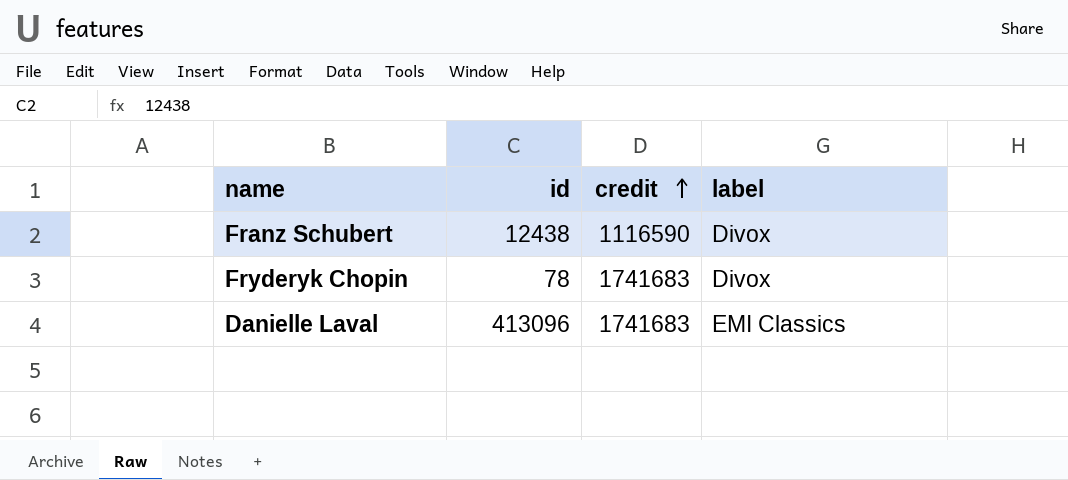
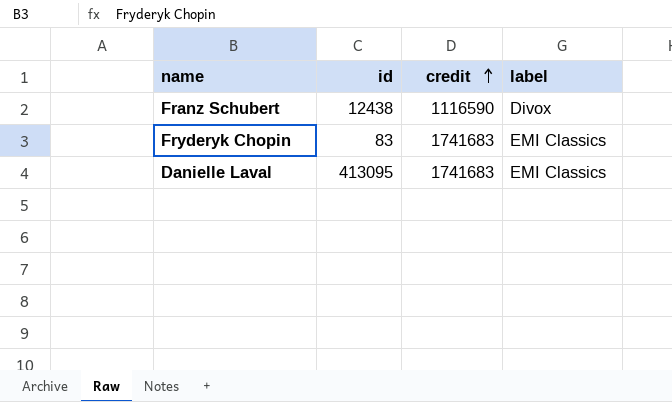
Fryderyk Chopin | id: 78 -> 83
Fryderyk Chopin | label: Divox -> EMI Classics
Danielle Laval | id: 413096 -> 413095

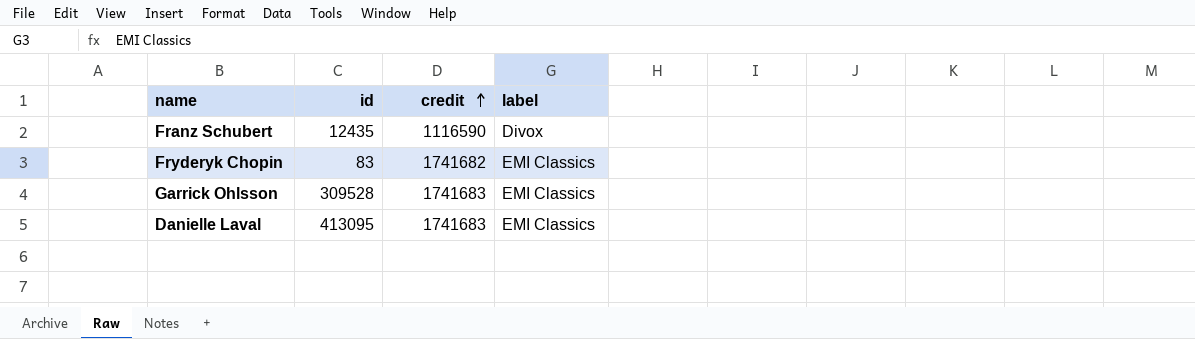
Franz Schubert | id: 12438 -> 12435
Fryderyk Chopin | credit: 1741683 -> 1741682
row Garrick Ohlsson: none -> 309528 | 1741683 | EMI Classics

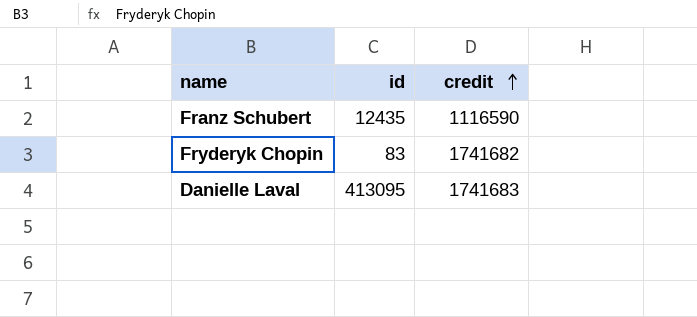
column label | position: 4 -> none
row Garrick Ohlsson: 309528 | 1741683 | EMI Classics -> none

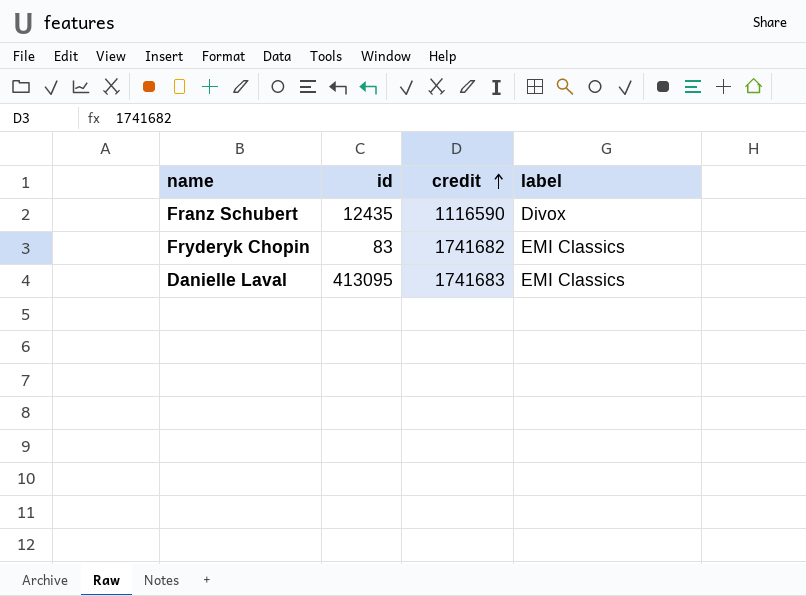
column label | position: none -> 4

